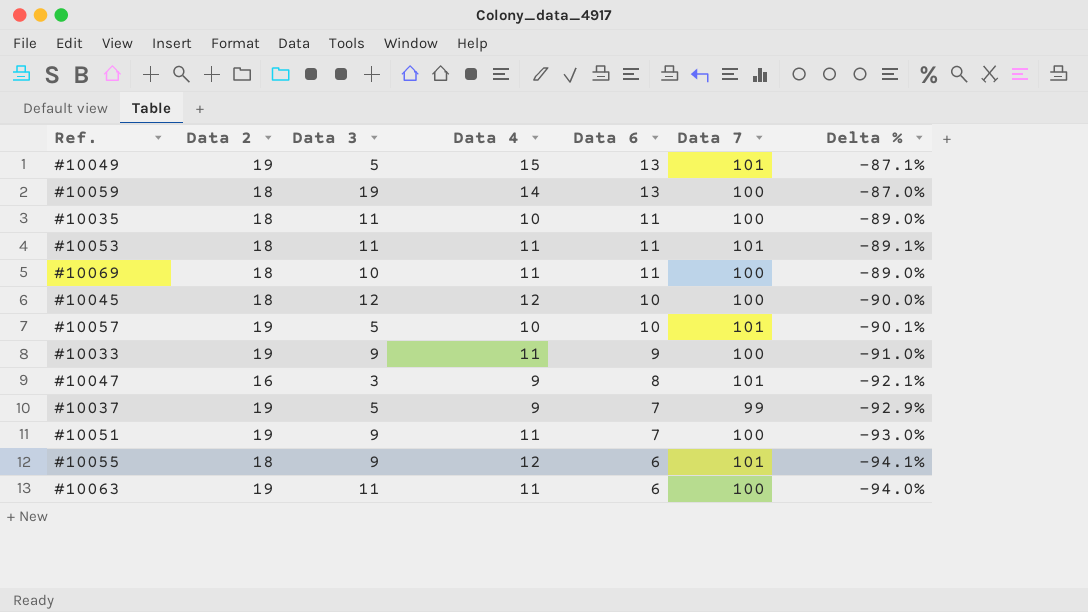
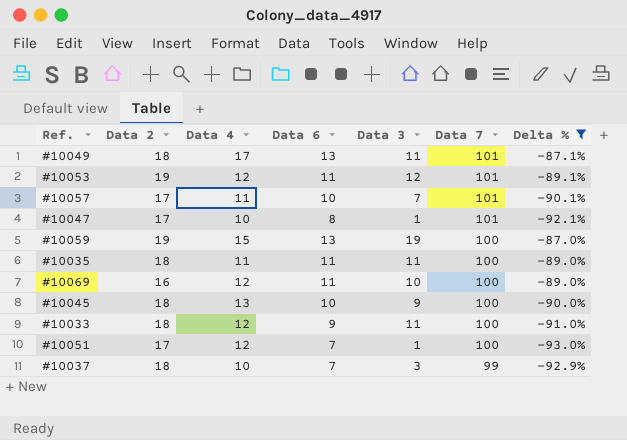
filter: none -> Delta % >= -93.0%
row order: Data 6 descending -> Data 7 descending
column Data 3 | position: 3 -> 5
#10049 | Data 2: 19 -> 18
#10049 | Data 4: 15 -> 17
#10049 | Data 3: 5 -> 11
#10053 | Data 2: 18 -> 19
#10053 | Data 4: 11 -> 12
#10053 | Data 3: 11 -> 12
#10057 | Data 2: 19 -> 17
#10057 | Data 4: 10 -> 11
#10057 | Data 3: 5 -> 7
#10047 | Data 2: 16 -> 17
#10047 | Data 4: 9 -> 10
#10047 | Data 3: 3 -> 1
#10059 | Data 2: 18 -> 19
#10059 | Data 4: 14 -> 15
#10035 | Data 4: 10 -> 11
#10069 | Data 2: 18 -> 16
#10069 | Data 4: 11 -> 12
#10045 | Data 4: 12 -> 13
#10045 | Data 3: 12 -> 9
#10033 | Data 2: 19 -> 18
#10033 | Data 4: 11 -> 12
#10033 | Data 3: 9 -> 11
#10051 | Data 2: 19 -> 17
#10051 | Data 4: 11 -> 12
#10051 | Data 3: 9 -> 1
#10037 | Data 2: 19 -> 18
#10037 | Data 4: 9 -> 10
#10037 | Data 3: 5 -> 3

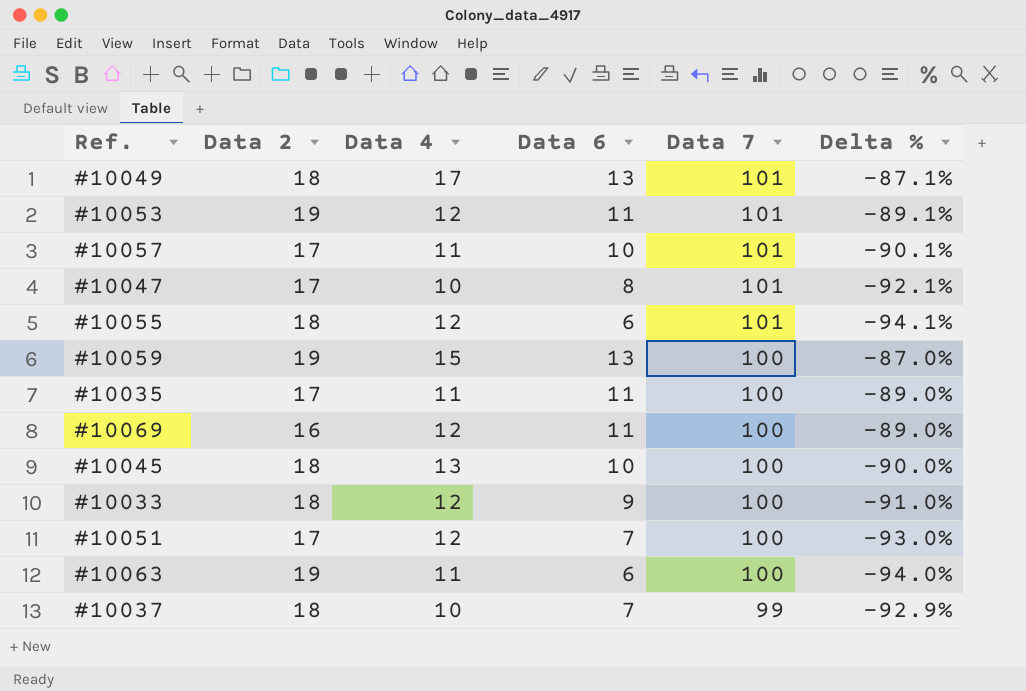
filter: Delta % >= -93.0% -> none
column Data 3 | position: 5 -> none
#10035 | Data 2: 18 -> 17

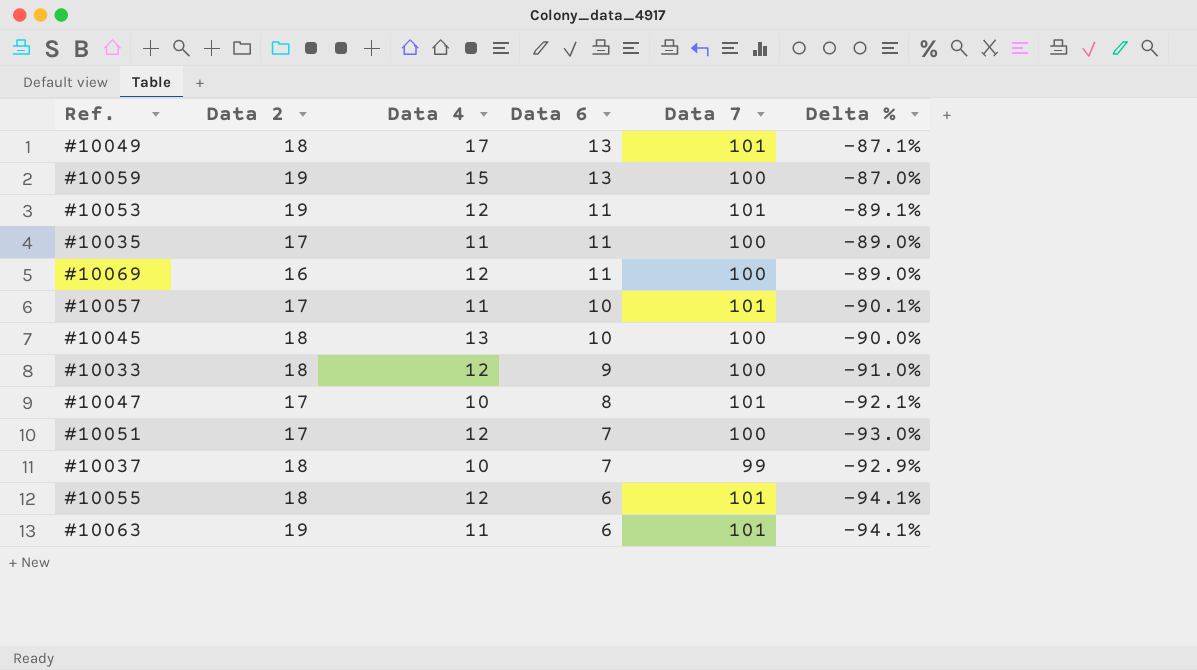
row order: Data 7 descending -> Data 6 descending
#10063 | Data 7: 100 -> 101
#10063 | Delta %: -94.0% -> -94.1%

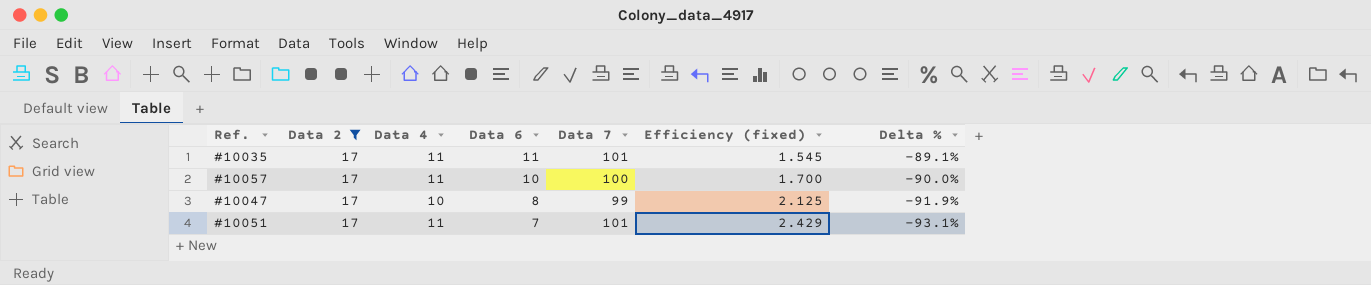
filter: none -> Data 2 = 17
column Efficiency (fixed) | formula: none -> [Data 2] / [Data 6]
#10035 | Data 7: 100 -> 101
#10035 | Delta %: -89.0% -> -89.1%
#10057 | Data 7: 101 -> 100
#10057 | Delta %: -90.1% -> -90.0%
#10047 | Data 7: 101 -> 99
#10047 | Delta %: -92.1% -> -91.9%
#10051 | Data 4: 12 -> 11
#10051 | Data 7: 100 -> 101
#10051 | Delta %: -93.0% -> -93.1%

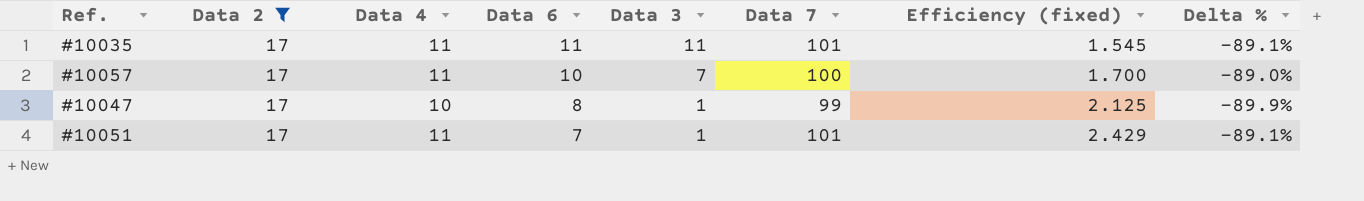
column Data 3 | position: none -> 5
column Delta % | formula: ([Data 6] - [Data 7]) / [Data 7] -> ([Data 4] - [Data 7]) / [Data 7]

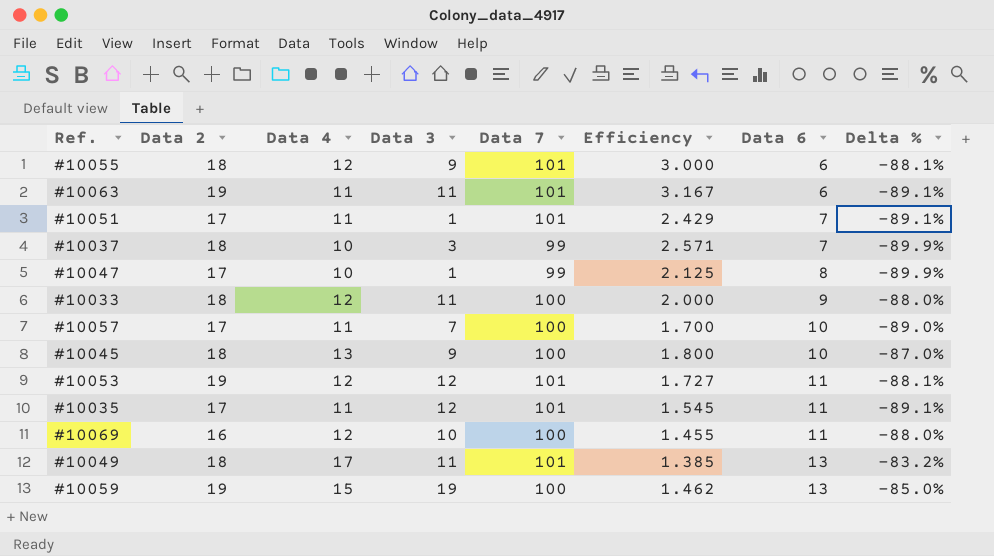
filter: Data 2 = 17 -> none
row order: Data 6 descending -> Data 6 ascending
column name: Efficiency (fixed) -> Efficiency
column Data 6 | position: 4 -> 7
#10035 | Data 3: 11 -> 12

